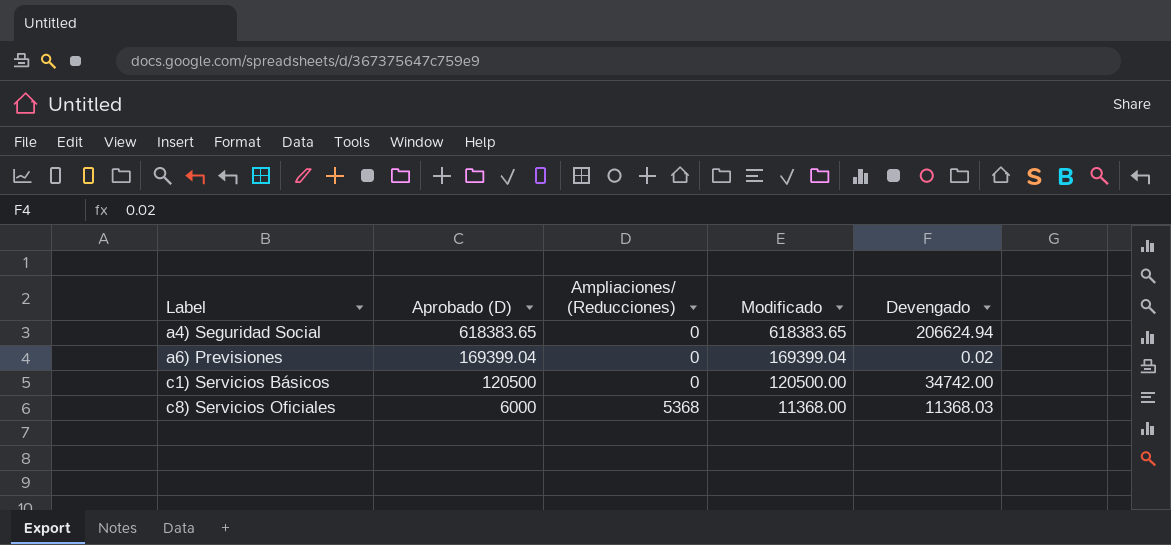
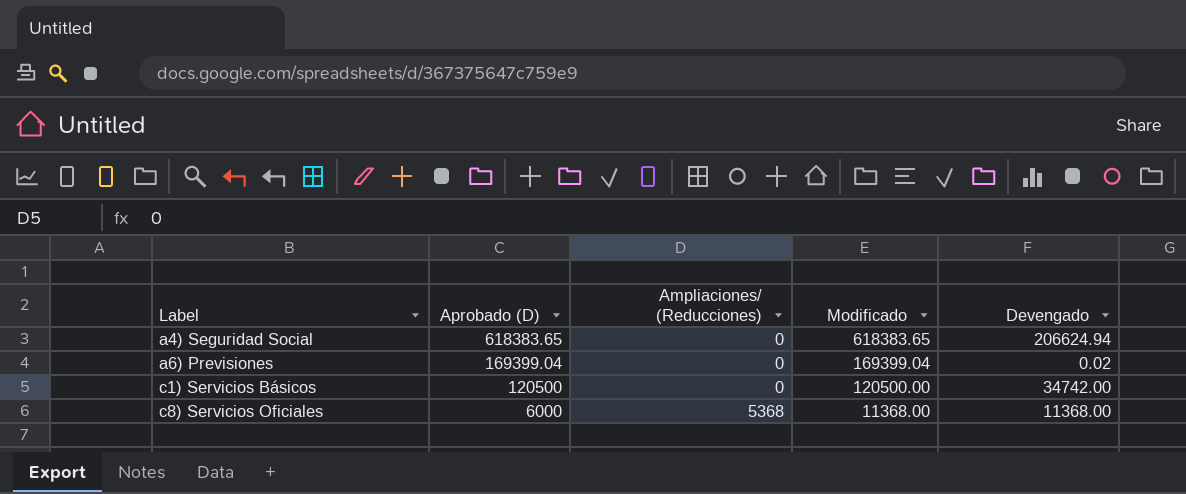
c8) Servicios Oficiales | Devengado: 11368.03 -> 11368.00

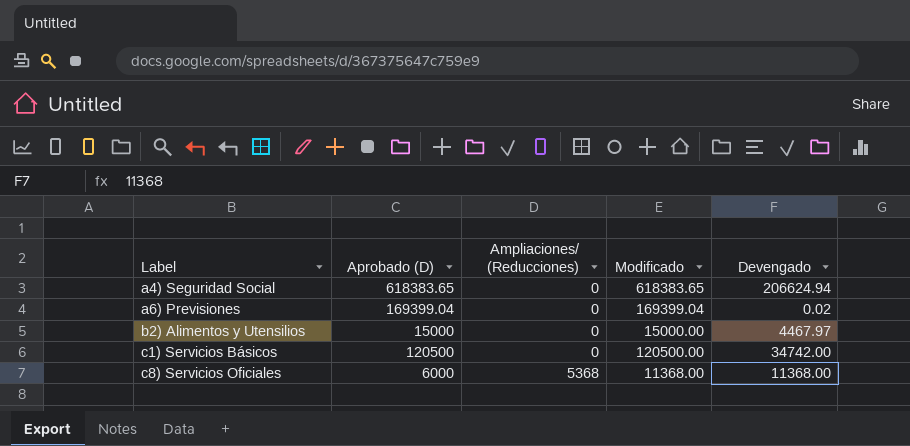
row b2) Alimentos y Utensilios: none -> 15000 | 0 | 15000.00 | 4467.97

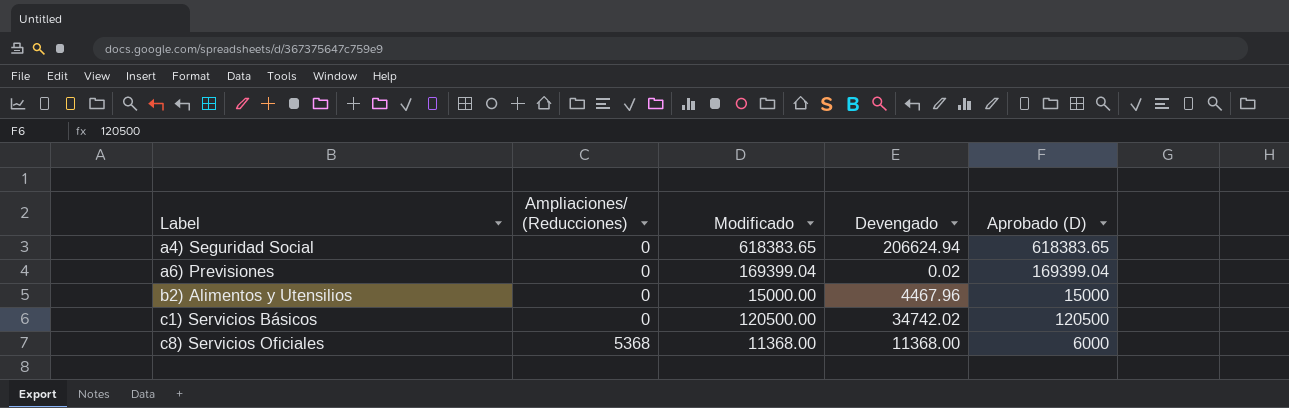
column Aprobado (D) | position: 2 -> 5
b2) Alimentos y Utensilios | Devengado: 4467.97 -> 4467.96
c1) Servicios Básicos | Devengado: 34742.00 -> 34742.02

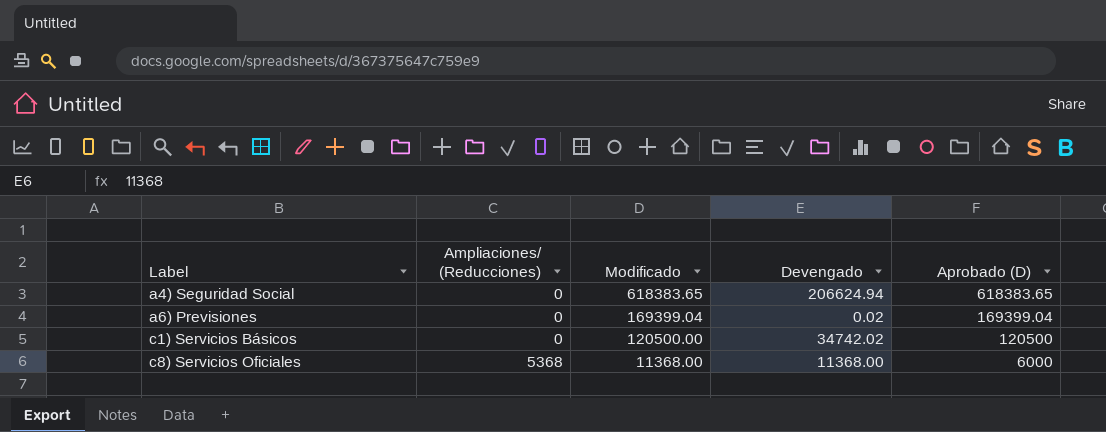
row b2) Alimentos y Utensilios: 0 | 15000.00 | 4467.96 | 15000 -> none

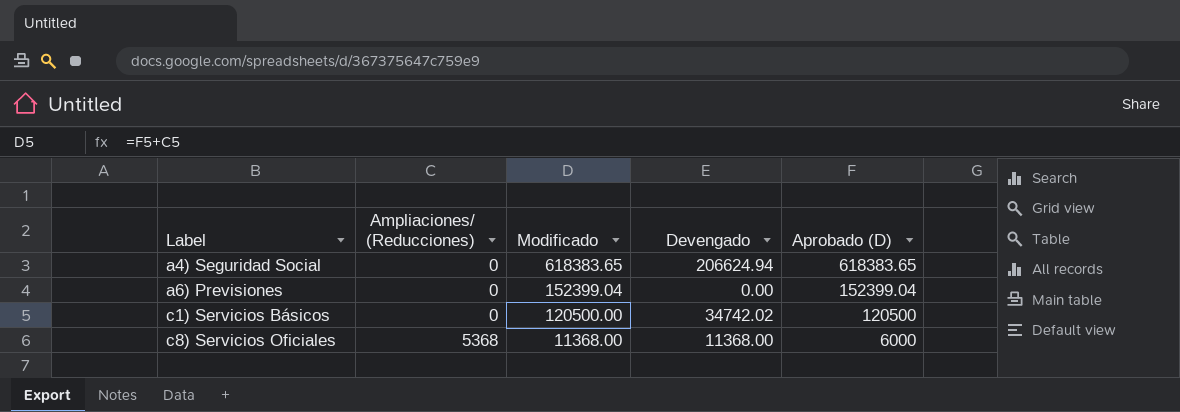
a6) Previsiones | Modificado: 169399.04 -> 152399.04
a6) Previsiones | Devengado: 0.02 -> 0.00
a6) Previsiones | Aprobado (D): 169399.04 -> 152399.04

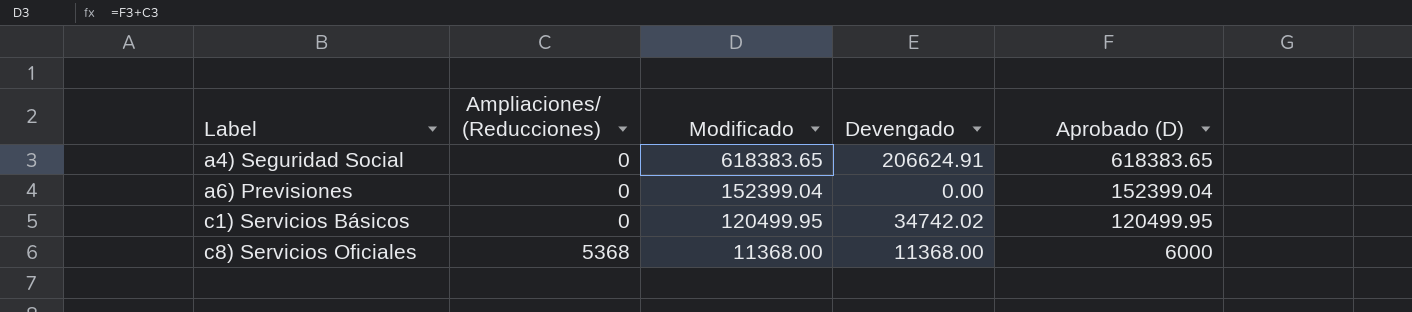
a4) Seguridad Social | Devengado: 206624.94 -> 206624.91
c1) Servicios Básicos | Modificado: 120500.00 -> 120499.95
c1) Servicios Básicos | Aprobado (D): 120500 -> 120499.95

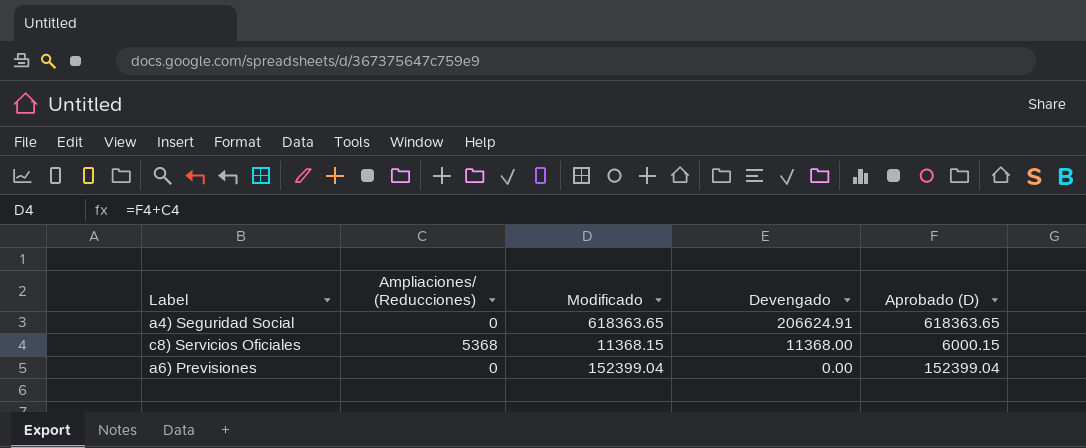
row order: Label ascending -> Devengado descending
row c1) Servicios Básicos: 0 | 120499.95 | 34742.02 | 120499.95 -> none
a4) Seguridad Social | Modificado: 618383.65 -> 618363.65
a4) Seguridad Social | Aprobado (D): 618383.65 -> 618363.65
c8) Servicios Oficiales | Modificado: 11368.00 -> 11368.15
c8) Servicios Oficiales | Aprobado (D): 6000 -> 6000.15

